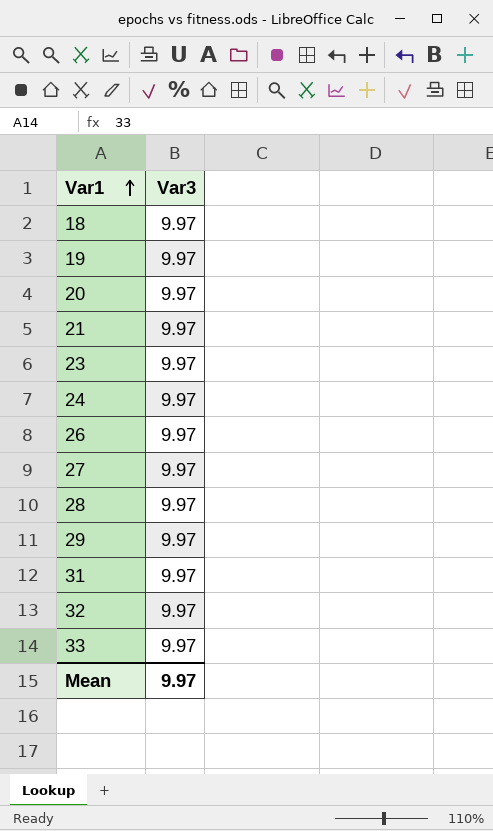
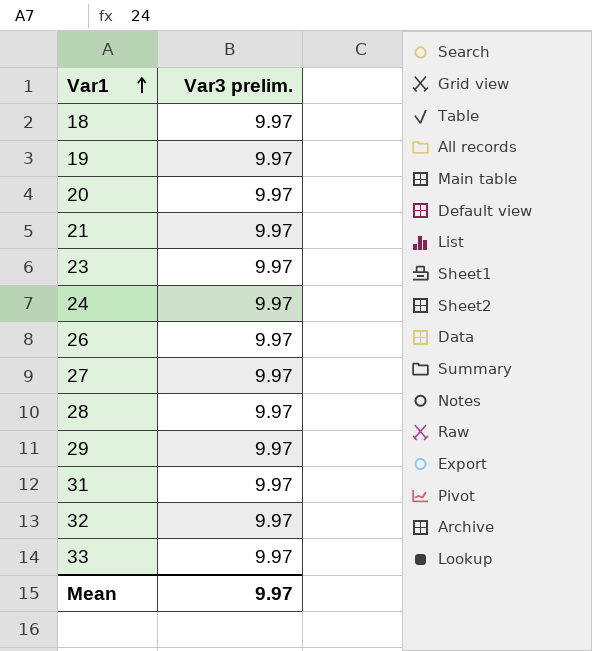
column name: Var3 -> Var3 prelim.

